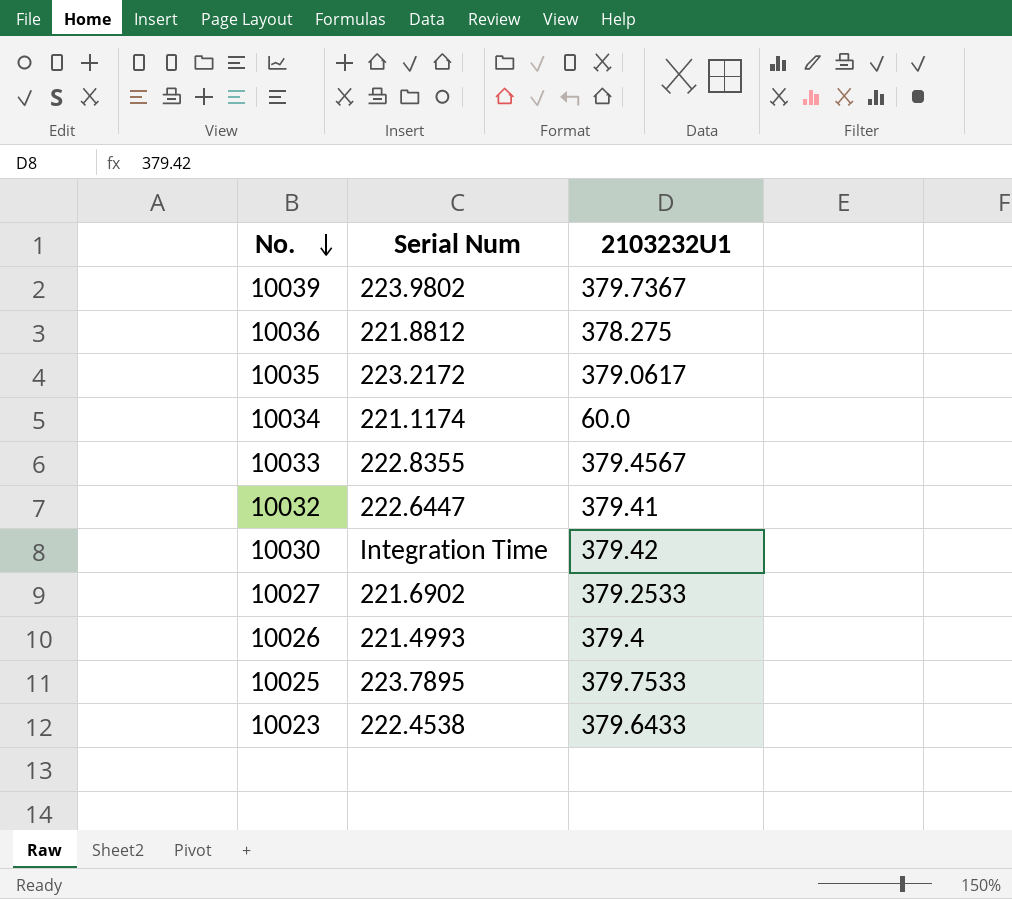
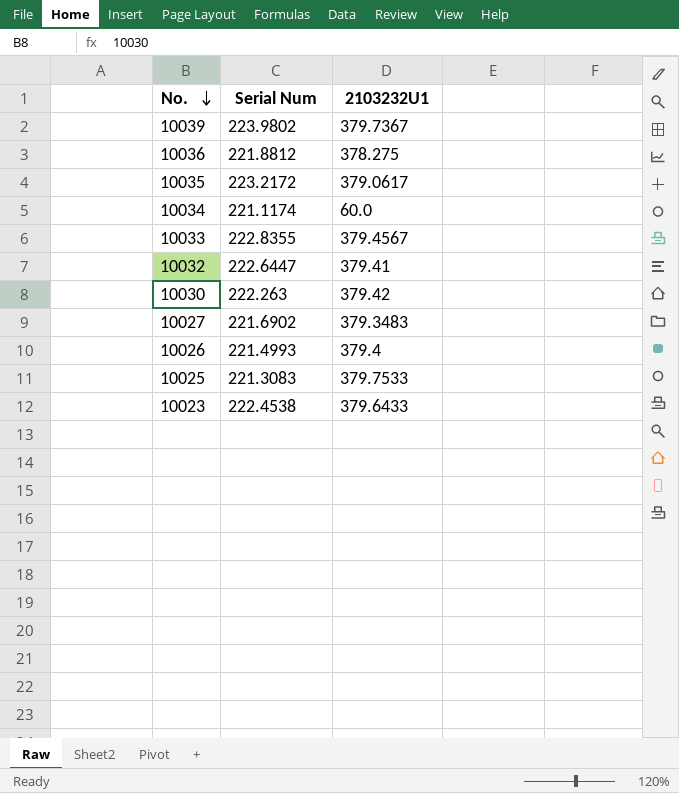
10030 | Serial Num: Integration Time -> 222.263
10027 | 2103232U1: 379.2533 -> 379.3483
10025 | Serial Num: 223.7895 -> 221.3083

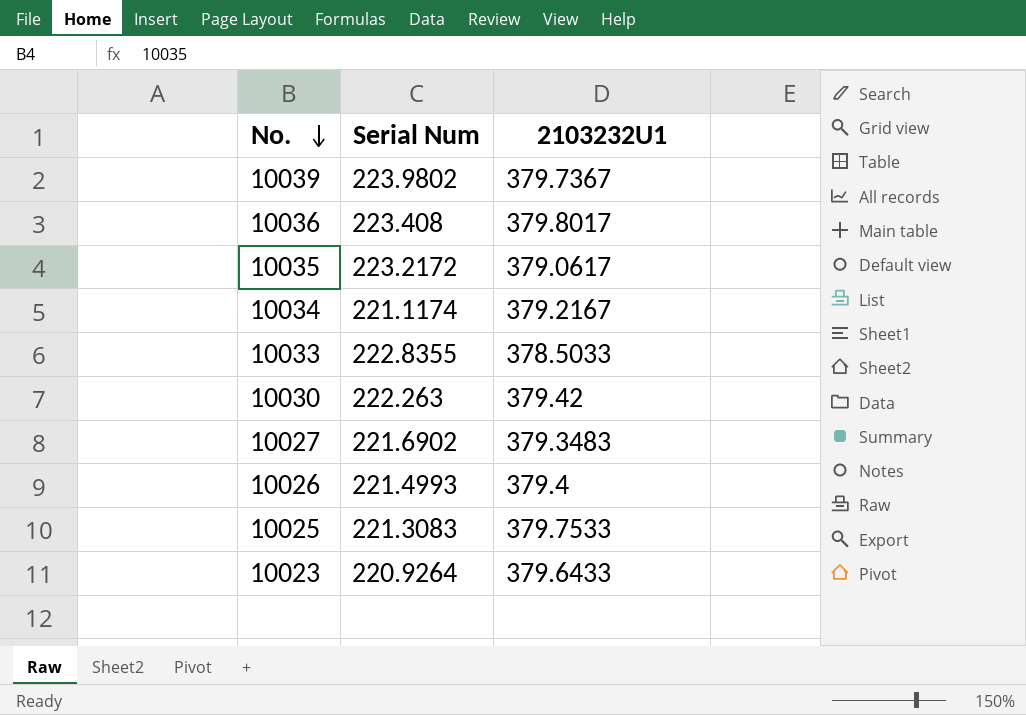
row 10032: 222.6447 | 379.41 -> none
10036 | Serial Num: 221.8812 -> 223.408
10036 | 2103232U1: 378.275 -> 379.8017
10034 | 2103232U1: 60.0 -> 379.2167
10033 | 2103232U1: 379.4567 -> 378.5033
10023 | Serial Num: 222.4538 -> 220.9264

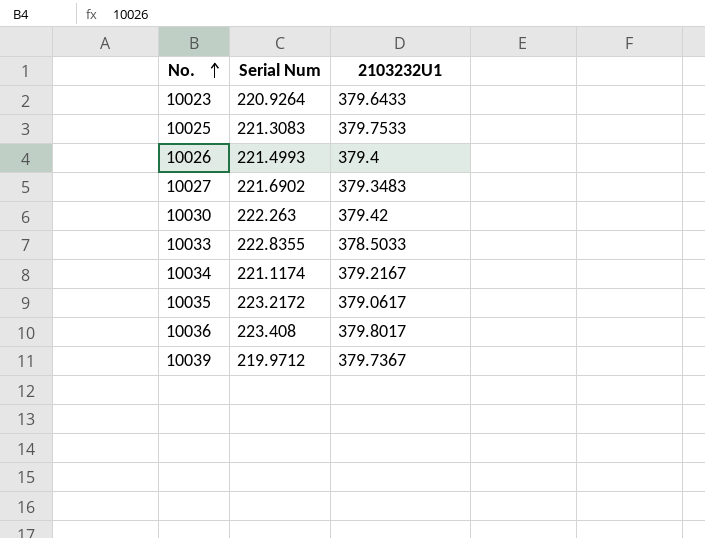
row order: No. descending -> No. ascending
10039 | Serial Num: 223.9802 -> 219.9712

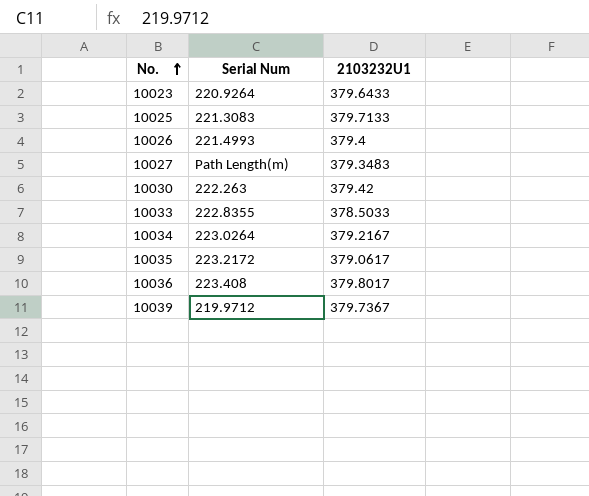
10025 | 2103232U1: 379.7533 -> 379.7133
10027 | Serial Num: 221.6902 -> Path Length(m)
10034 | Serial Num: 221.1174 -> 223.0264

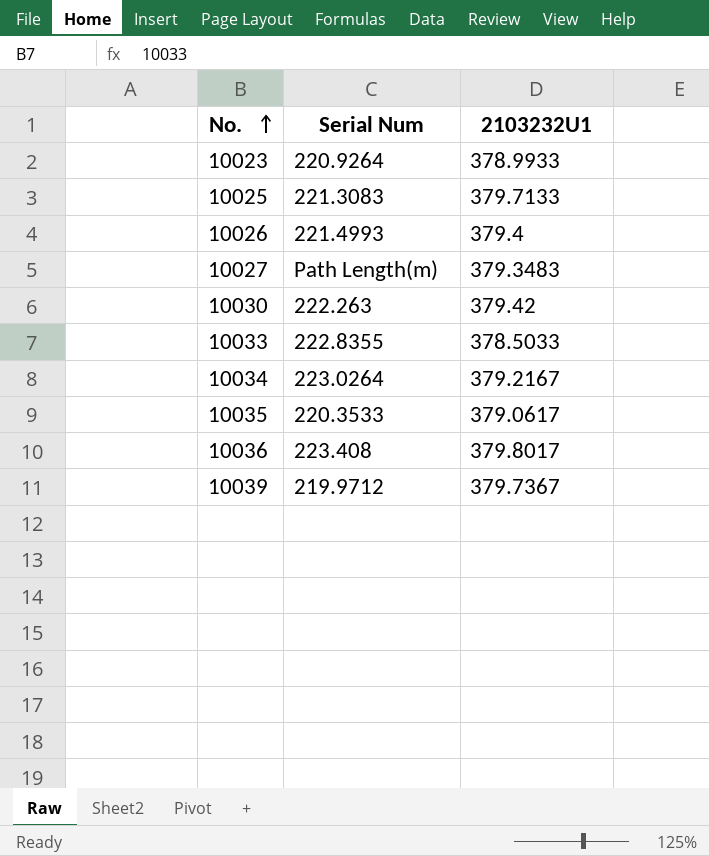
10023 | 2103232U1: 379.6433 -> 378.9933
10035 | Serial Num: 223.2172 -> 220.3533

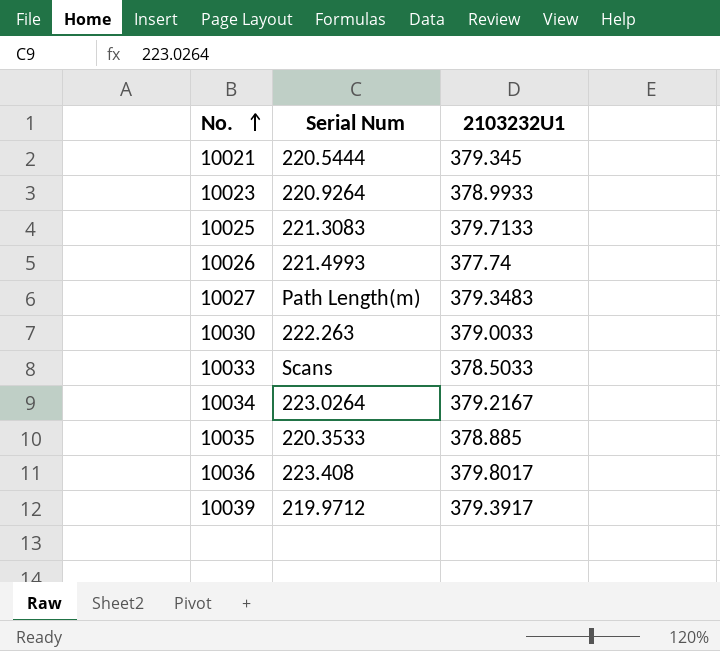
row 10021: none -> 220.5444 | 379.345
10026 | 2103232U1: 379.4 -> 377.74
10030 | 2103232U1: 379.42 -> 379.0033
10033 | Serial Num: 222.8355 -> Scans
10035 | 2103232U1: 379.0617 -> 378.885
10039 | 2103232U1: 379.7367 -> 379.3917

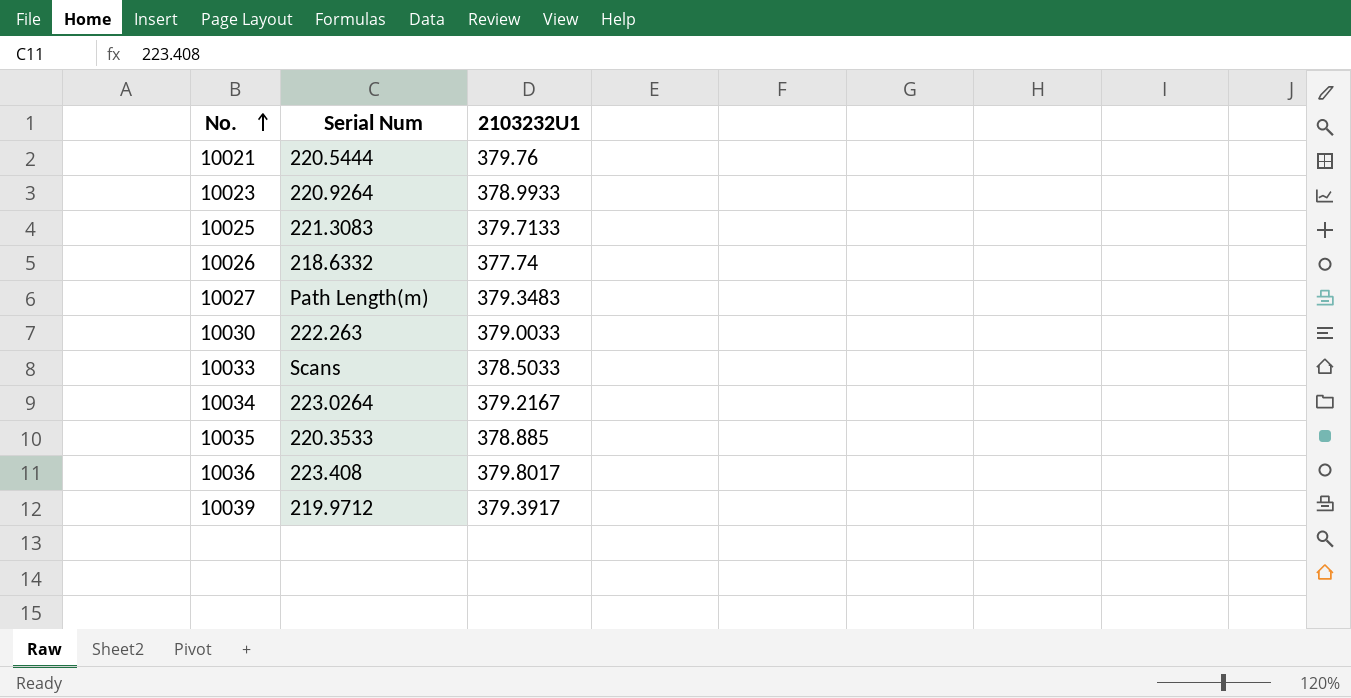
10021 | 2103232U1: 379.345 -> 379.76
10026 | Serial Num: 221.4993 -> 218.6332

